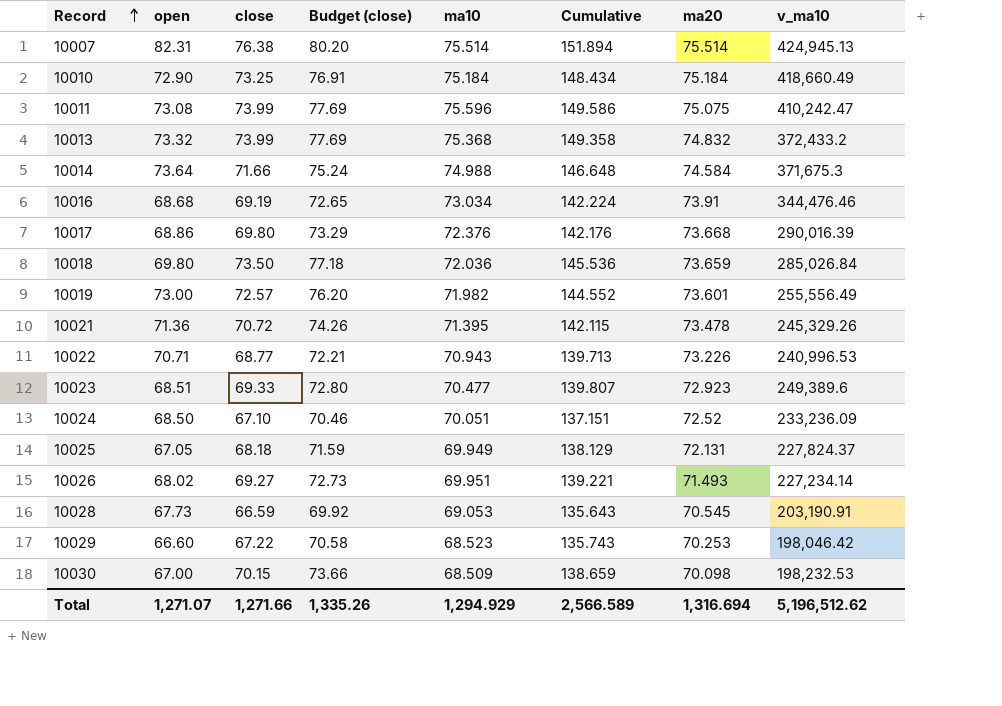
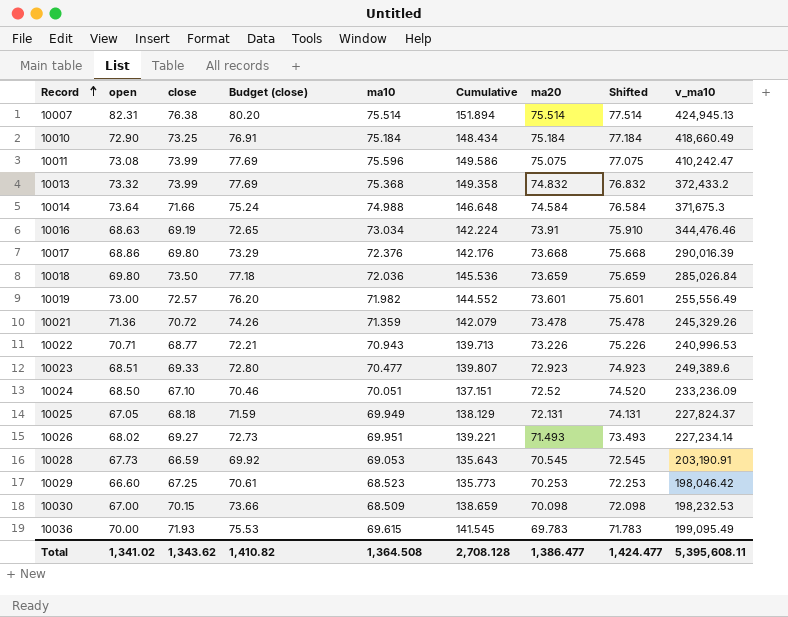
column Shifted | formula: none -> [ma20] + 2
10016 | open: 68.68 -> 68.63
10021 | ma10: 71.395 -> 71.359
10021 | Cumulative: 142.115 -> 142.079
10029 | close: 67.22 -> 67.25
10029 | Budget (close): 70.58 -> 70.61
10029 | Cumulative: 135.743 -> 135.773
row 10036: none -> 70.00 | 71.93 | 75.53 | 69.615 | 141.545 | 69.783 | 71.783 | 199,095.49
Total | open: 1,271.07 -> 1,341.02
Total | close: 1,271.66 -> 1,343.62
Total | Budget (close): 1,335.26 -> 1,410.82
Total | ma10: 1,294.929 -> 1,364.508
Total | Cumulative: 2,566.589 -> 2,708.128
Total | ma20: 1,316.694 -> 1,386.477
Total | v_ma10: 5,196,512.62 -> 5,395,608.11

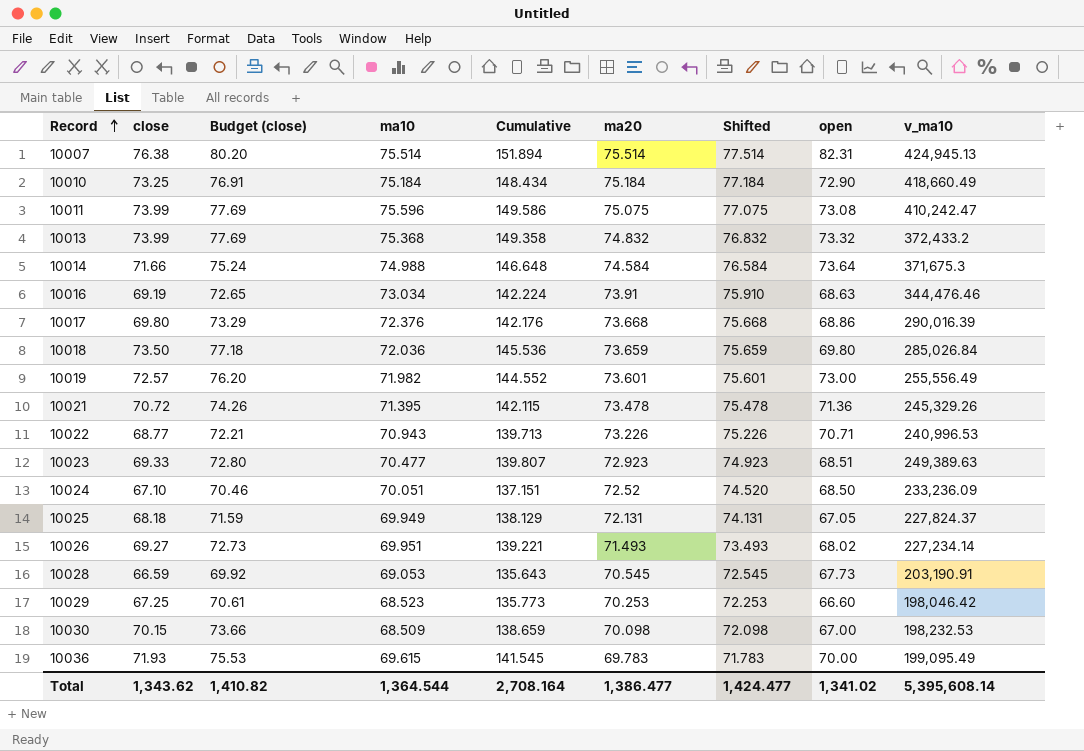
column open | position: 2 -> 8
10021 | ma10: 71.359 -> 71.395
10021 | Cumulative: 142.079 -> 142.115
10023 | v_ma10: 249,389.6 -> 249,389.63
Total | ma10: 1,364.508 -> 1,364.544
Total | Cumulative: 2,708.128 -> 2,708.164
Total | v_ma10: 5,395,608.11 -> 5,395,608.14

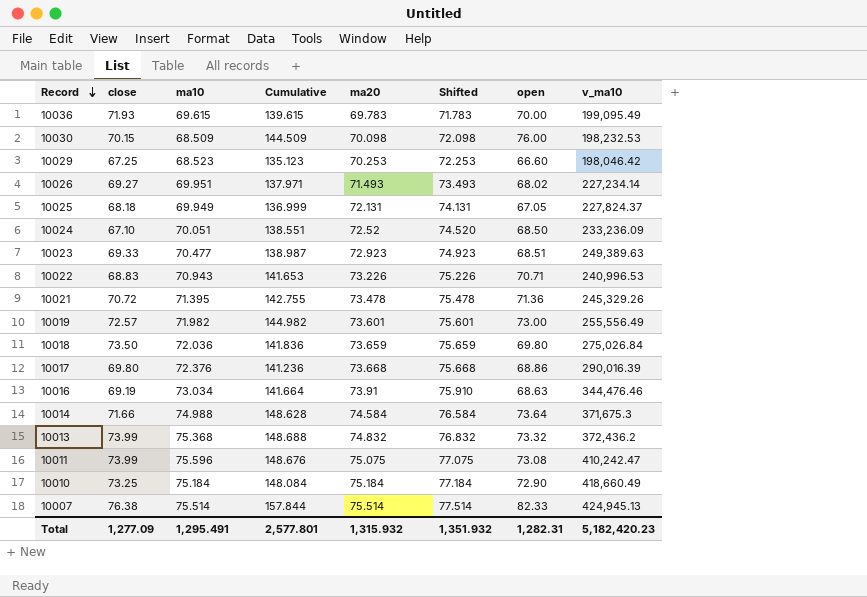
row order: Record ascending -> Record descending
column Budget (close) | formula: [close] * 1.05 -> none
column Cumulative | formula: [close] + [ma10] -> [ma10] + [open]
row 10028: 66.59 | 69.92 | 69.053 | 135.643 | 70.545 | 72.545 | 67.73 | 203,190.91 -> none
10030 | open: 67.00 -> 76.00
10022 | close: 68.77 -> 68.83
10018 | v_ma10: 285,026.84 -> 275,026.84
10013 | v_ma10: 372,433.2 -> 372,436.2
10007 | open: 82.31 -> 82.33
Total | close: 1,343.62 -> 1,277.09
Total | ma10: 1,364.544 -> 1,295.491
Total | Cumulative: 2,708.164 -> 2,577.801
Total | ma20: 1,386.477 -> 1,315.932
Total | Shifted: 1,424.477 -> 1,351.932
Total | open: 1,341.02 -> 1,282.31
Total | v_ma10: 5,395,608.14 -> 5,182,420.23

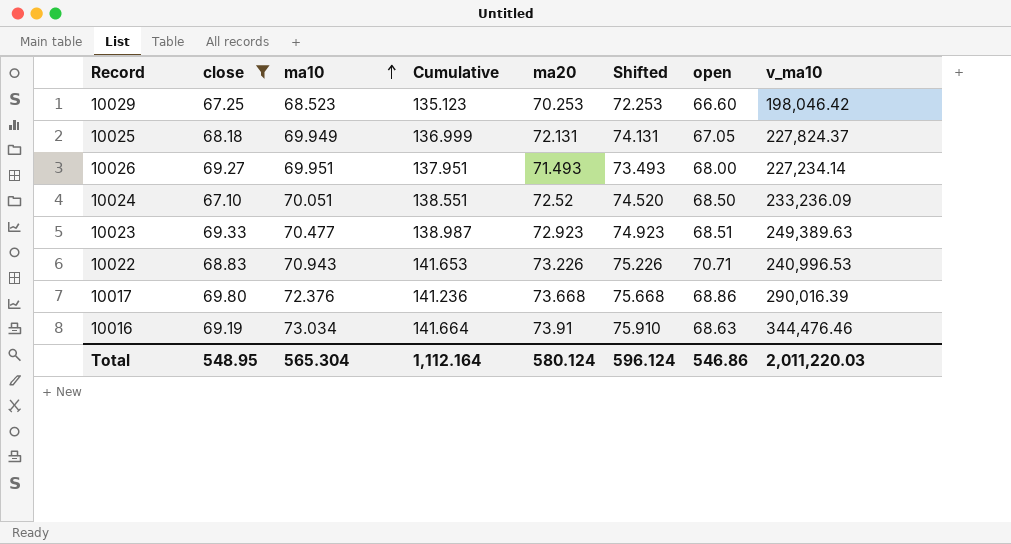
filter: none -> close <= 69.80
row order: Record descending -> ma10 ascending
10026 | Cumulative: 137.971 -> 137.951
10026 | open: 68.02 -> 68.00
Total | close: 1,277.09 -> 548.95
Total | ma10: 1,295.491 -> 565.304
Total | Cumulative: 2,577.801 -> 1,112.164
Total | ma20: 1,315.932 -> 580.124
Total | Shifted: 1,351.932 -> 596.124
Total | open: 1,282.31 -> 546.86
Total | v_ma10: 5,182,420.23 -> 2,011,220.03

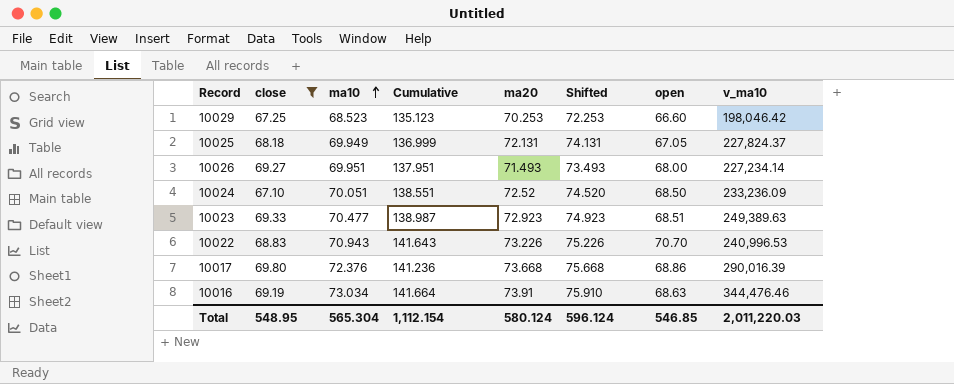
10022 | Cumulative: 141.653 -> 141.643
10022 | open: 70.71 -> 70.70
Total | Cumulative: 1,112.164 -> 1,112.154
Total | open: 546.86 -> 546.85

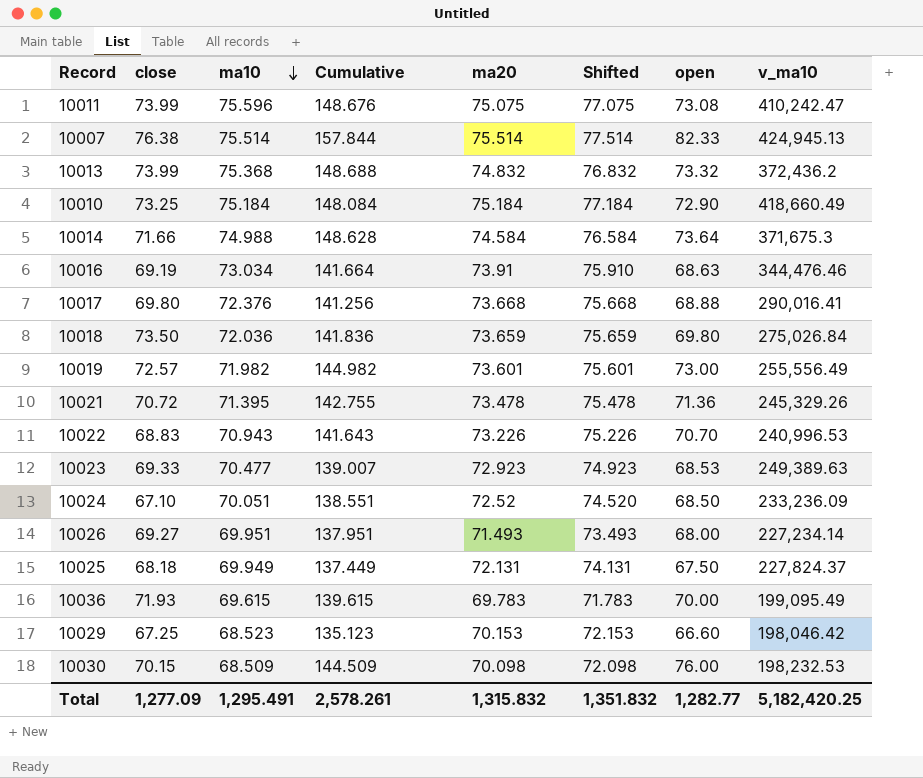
filter: close <= 69.80 -> none
row order: ma10 ascending -> ma10 descending
10017 | Cumulative: 141.236 -> 141.256
10017 | open: 68.86 -> 68.88
10017 | v_ma10: 290,016.39 -> 290,016.41
10023 | Cumulative: 138.987 -> 139.007
10023 | open: 68.51 -> 68.53
10025 | Cumulative: 136.999 -> 137.449
10025 | open: 67.05 -> 67.50
10029 | ma20: 70.253 -> 70.153
10029 | Shifted: 72.253 -> 72.153
Total | close: 548.95 -> 1,277.09
Total | ma10: 565.304 -> 1,295.491
Total | Cumulative: 1,112.154 -> 2,578.261
Total | ma20: 580.124 -> 1,315.832
Total | Shifted: 596.124 -> 1,351.832
Total | open: 546.85 -> 1,282.77
Total | v_ma10: 2,011,220.03 -> 5,182,420.25

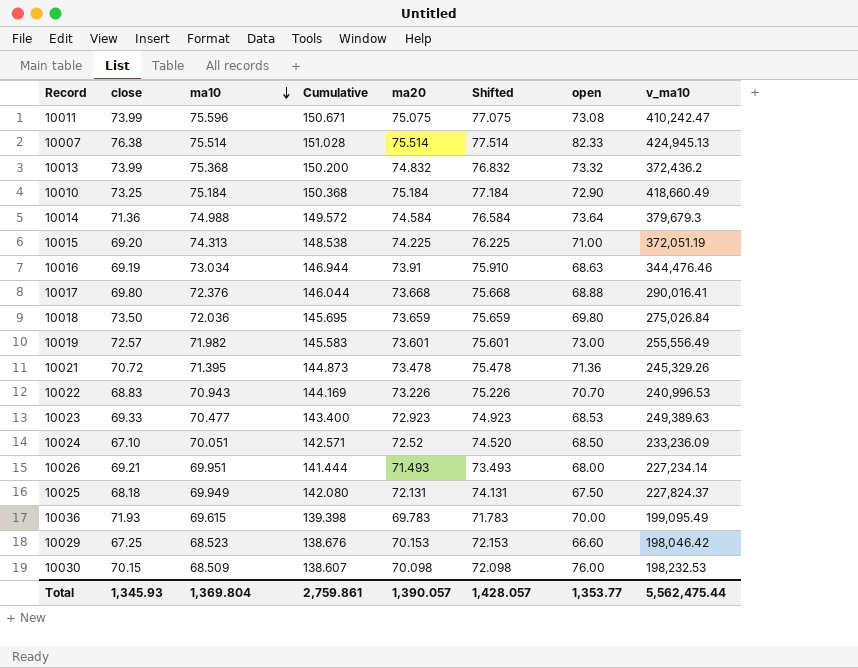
column Cumulative | formula: [ma10] + [open] -> [ma10] + [ma20]
10014 | close: 71.66 -> 71.36
10014 | v_ma10: 371,675.3 -> 379,679.3
row 10015: none -> 69.20 | 74.313 | 148.538 | 74.225 | 76.225 | 71.00 | 372,051.19
10026 | close: 69.27 -> 69.21
Total | close: 1,277.09 -> 1,345.93
Total | ma10: 1,295.491 -> 1,369.804
Total | Cumulative: 2,578.261 -> 2,759.861
Total | ma20: 1,315.832 -> 1,390.057
Total | Shifted: 1,351.832 -> 1,428.057
Total | open: 1,282.77 -> 1,353.77
Total | v_ma10: 5,182,420.25 -> 5,562,475.44

